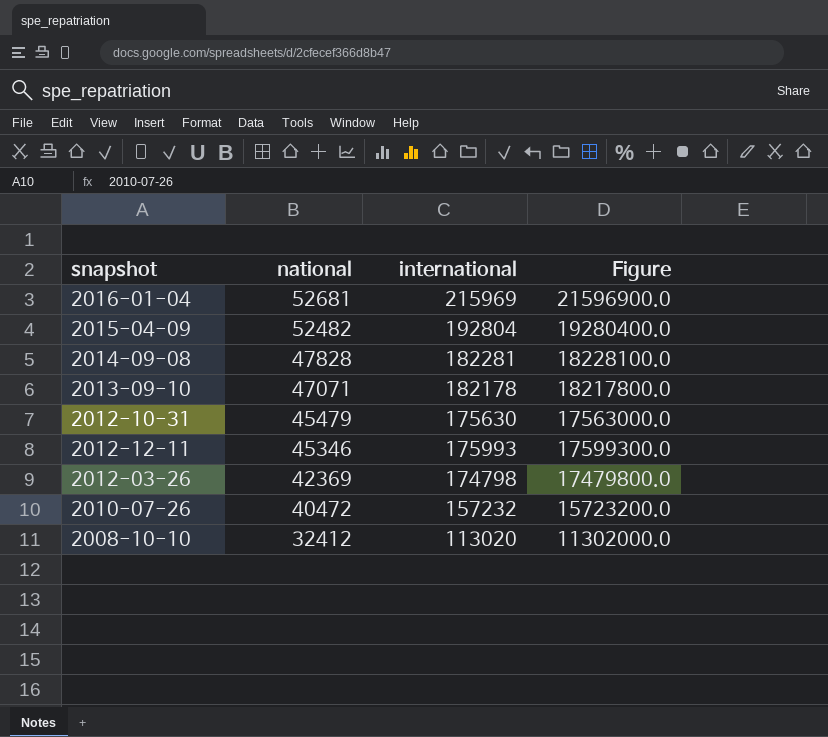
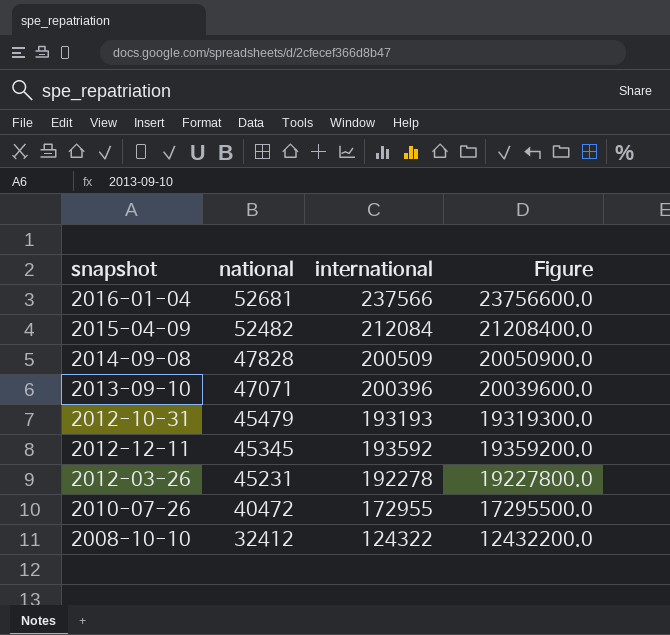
2016-01-04 | international: 215969 -> 237566
2016-01-04 | Figure: 21596900.0 -> 23756600.0
2015-04-09 | international: 192804 -> 212084
2015-04-09 | Figure: 19280400.0 -> 21208400.0
2014-09-08 | international: 182281 -> 200509
2014-09-08 | Figure: 18228100.0 -> 20050900.0
2013-09-10 | international: 182178 -> 200396
2013-09-10 | Figure: 18217800.0 -> 20039600.0
2012-10-31 | international: 175630 -> 193193
2012-10-31 | Figure: 17563000.0 -> 19319300.0
2012-12-11 | national: 45346 -> 45345
2012-12-11 | international: 175993 -> 193592
2012-12-11 | Figure: 17599300.0 -> 19359200.0
2012-03-26 | national: 42369 -> 45231
2012-03-26 | international: 174798 -> 192278
2012-03-26 | Figure: 17479800.0 -> 19227800.0
2010-07-26 | international: 157232 -> 172955
2010-07-26 | Figure: 15723200.0 -> 17295500.0
2008-10-10 | international: 113020 -> 124322
2008-10-10 | Figure: 11302000.0 -> 12432200.0

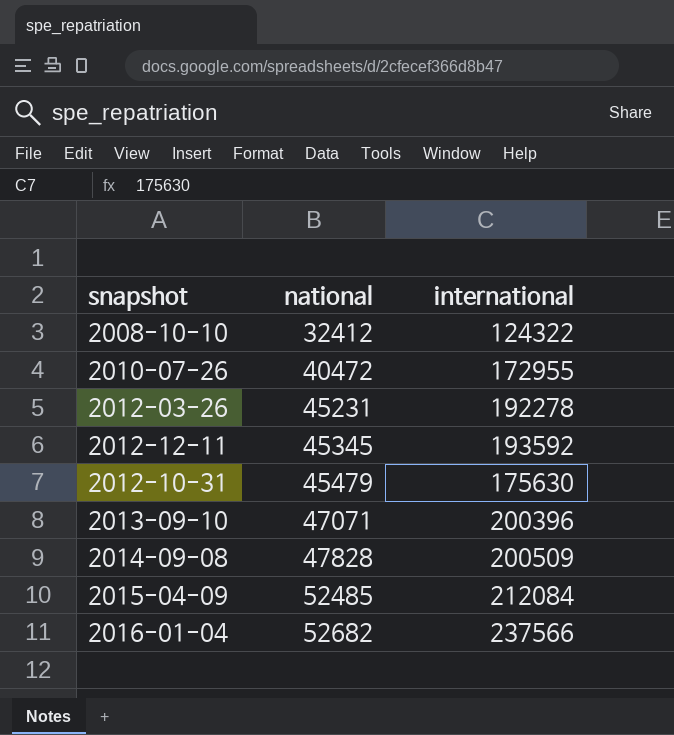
row order: national descending -> national ascending
column Figure | formula: [international] * 100 -> none
2012-10-31 | international: 193193 -> 175630
2015-04-09 | national: 52482 -> 52485
2016-01-04 | national: 52681 -> 52682

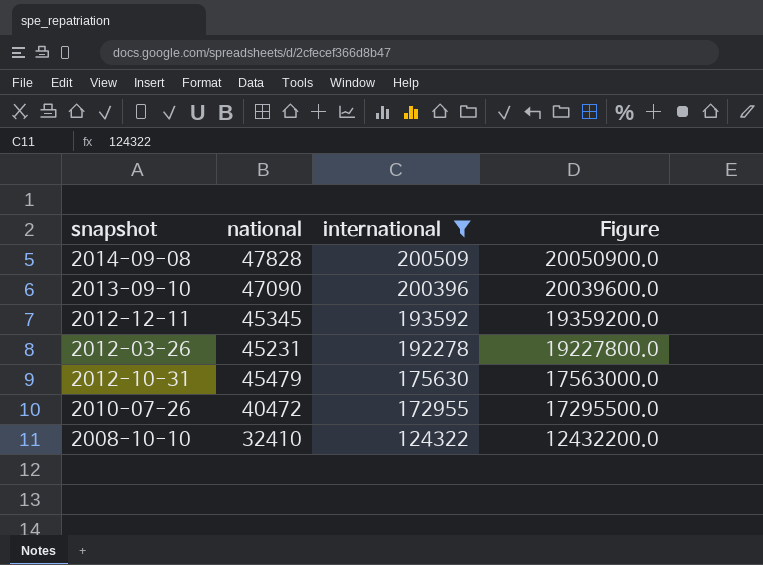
filter: none -> international <= 200509
row order: national ascending -> international descending
column Figure | formula: none -> [international] * 100
2013-09-10 | national: 47071 -> 47090
2008-10-10 | national: 32412 -> 32410

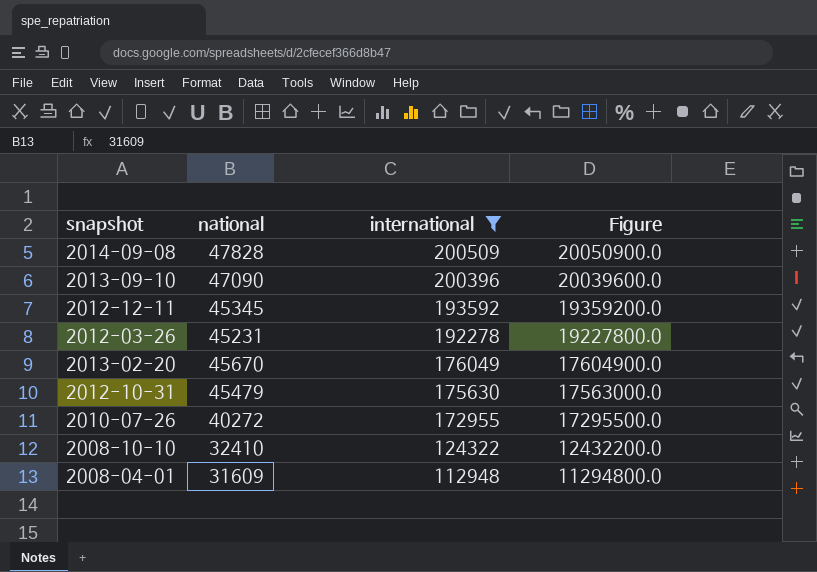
row 2013-02-20: none -> 45670 | 176049 | 17604900.0
2010-07-26 | national: 40472 -> 40272
row 2008-04-01: none -> 31609 | 112948 | 11294800.0

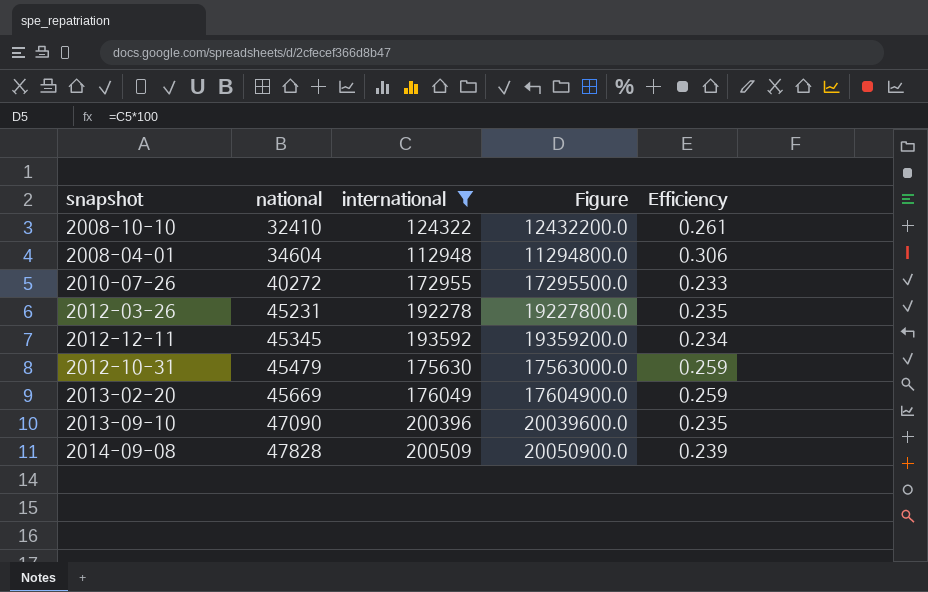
row order: international descending -> national ascending
column Efficiency | formula: none -> [national] / [international]
2008-04-01 | national: 31609 -> 34604
2013-02-20 | national: 45670 -> 45669

